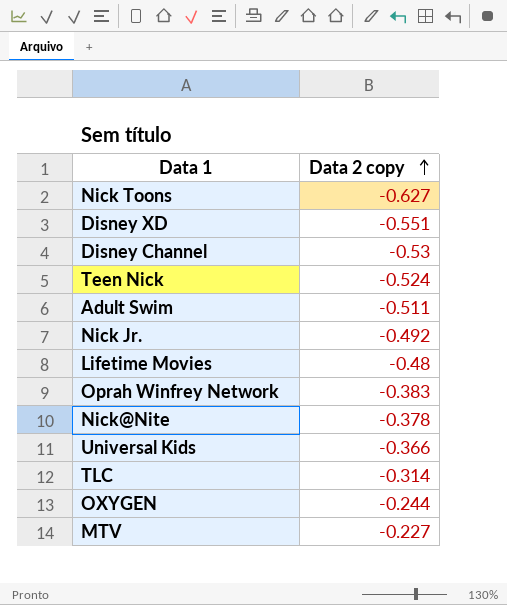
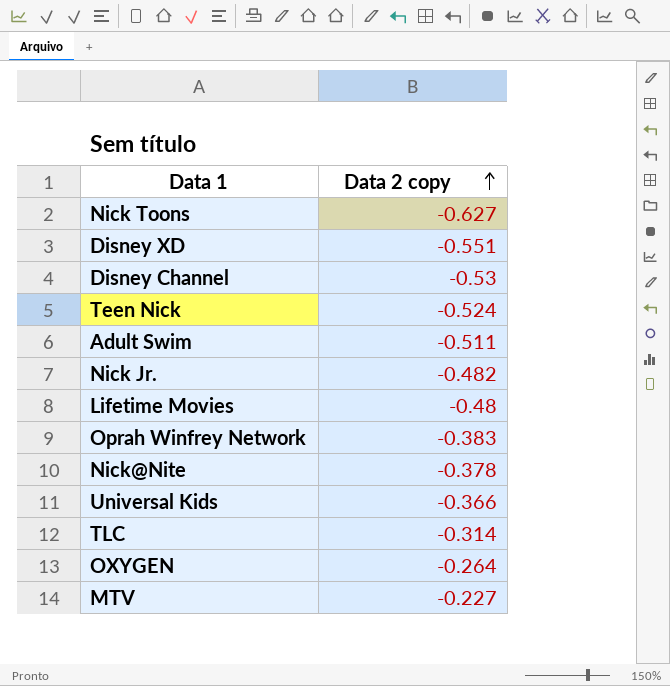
Nick Jr. | Data 2 copy: -0.492 -> -0.482
OXYGEN | Data 2 copy: -0.244 -> -0.264

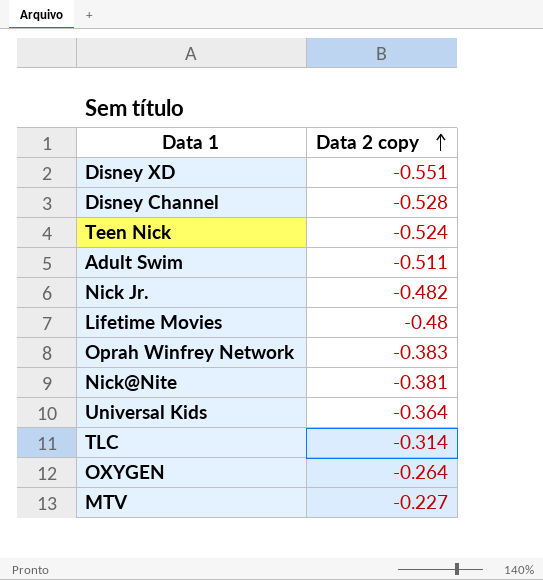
row Nick Toons: -0.627 -> none
Disney Channel | Data 2 copy: -0.53 -> -0.528
Nick@Nite | Data 2 copy: -0.378 -> -0.381
Universal Kids | Data 2 copy: -0.366 -> -0.364

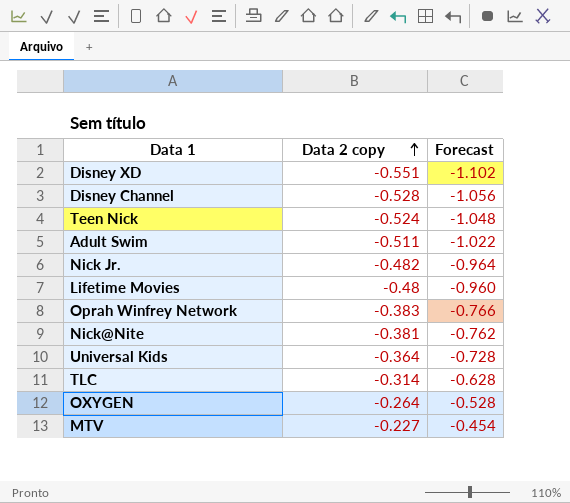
column Forecast | formula: none -> [Data 2 copy] * 2

